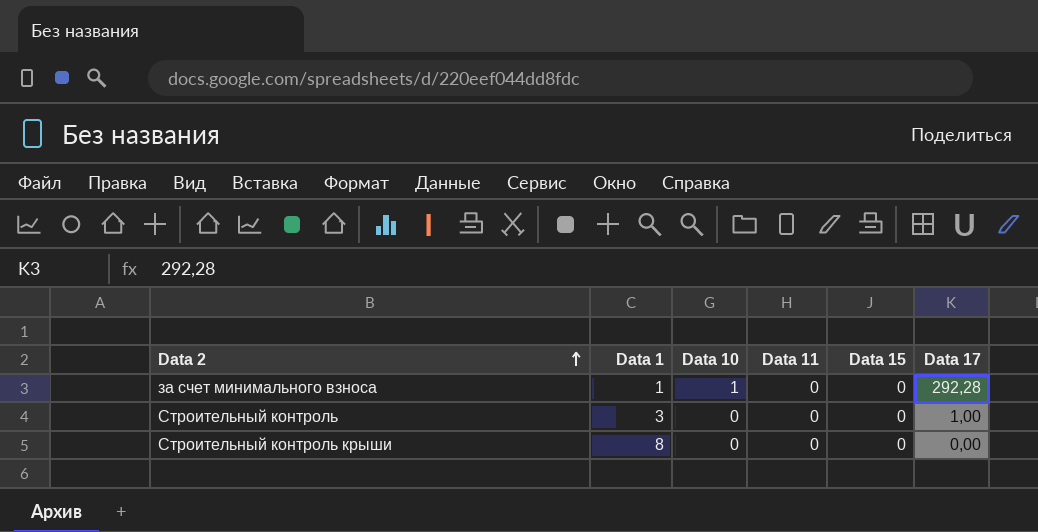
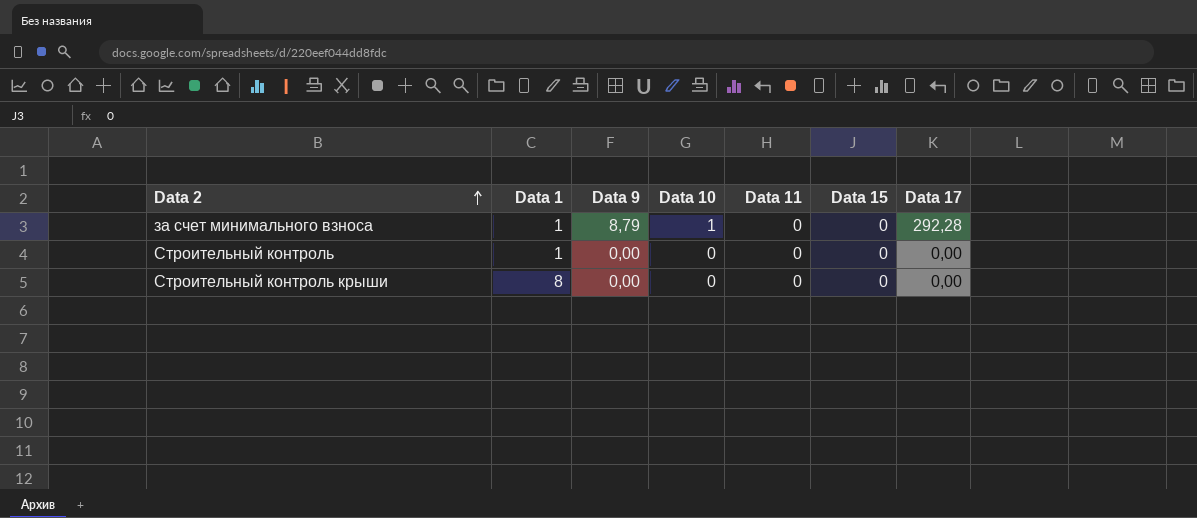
column Data 9 | position: none -> 3
Строительный контроль | Data 1: 3 -> 1
Строительный контроль | Data 17: 1,00 -> 0,00

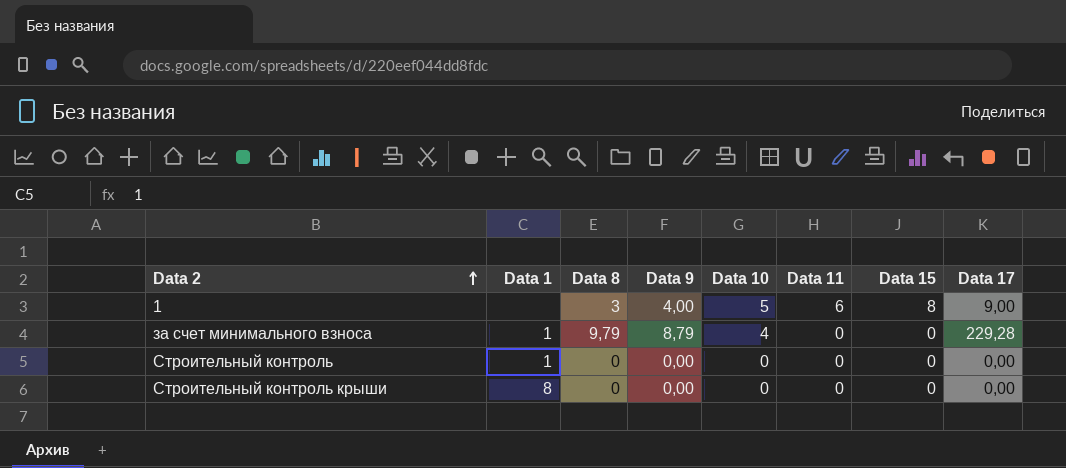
column Data 8 | position: none -> 3
row 1: none -> none | 3 | 4,00 | 5 | 6 | 8 | 9,00
за счет минимального взноса | Data 10: 1 -> 4
за счет минимального взноса | Data 17: 292,28 -> 229,28

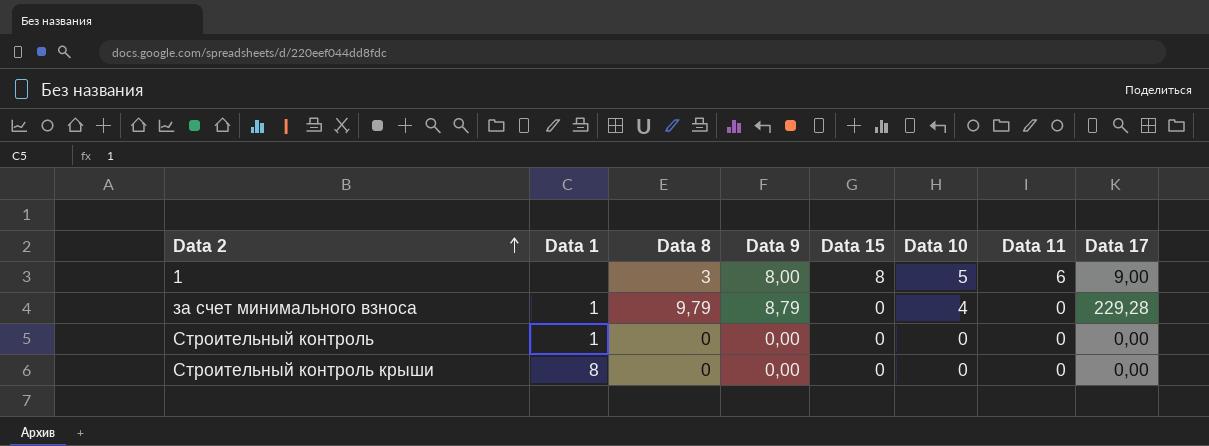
column Data 15 | position: 7 -> 5
1 | Data 9: 4,00 -> 8,00

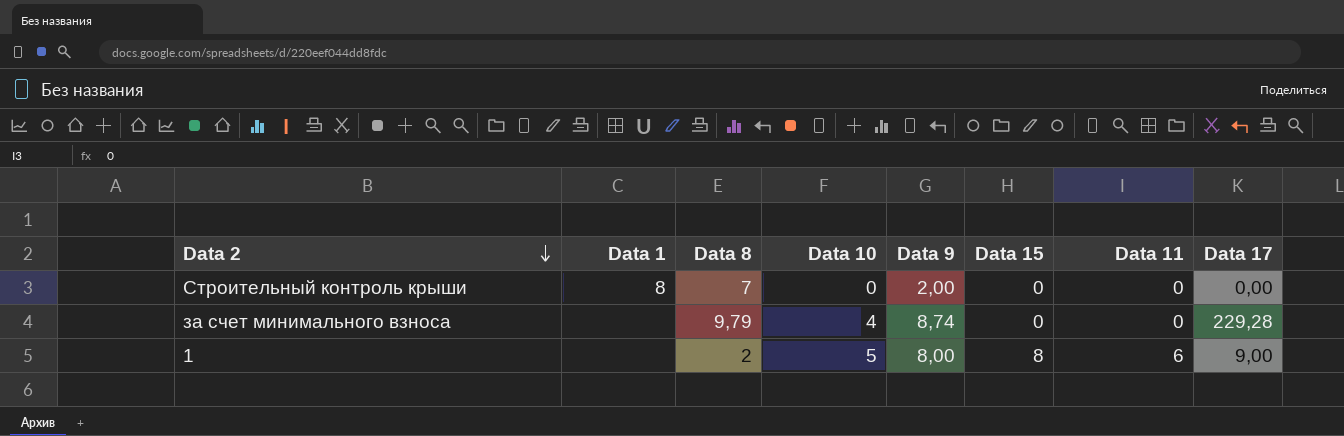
row order: Data 2 ascending -> Data 2 descending
column Data 10 | position: 6 -> 4
row Строительный контроль: 1 | 0 | 0,00 | 0 | 0 | 0 | 0,00 -> none
Строительный контроль крыши | Data 8: 0 -> 7
Строительный контроль крыши | Data 9: 0,00 -> 2,00
за счет минимального взноса | Data 1: 1 -> none
за счет минимального взноса | Data 9: 8,79 -> 8,74
1 | Data 8: 3 -> 2

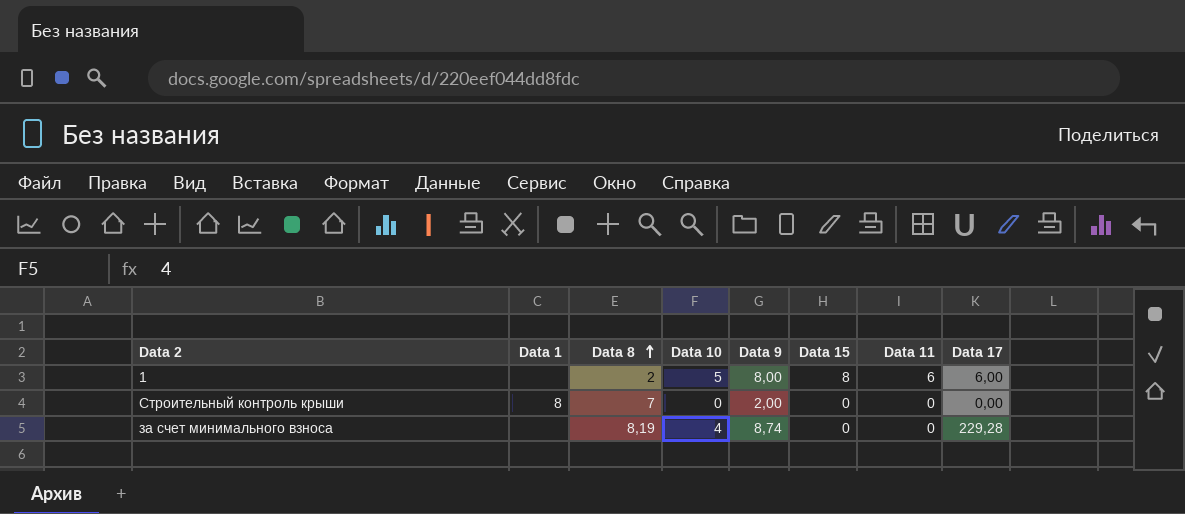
row order: Data 2 descending -> Data 8 ascending
1 | Data 17: 9,00 -> 6,00
за счет минимального взноса | Data 8: 9,79 -> 8,19

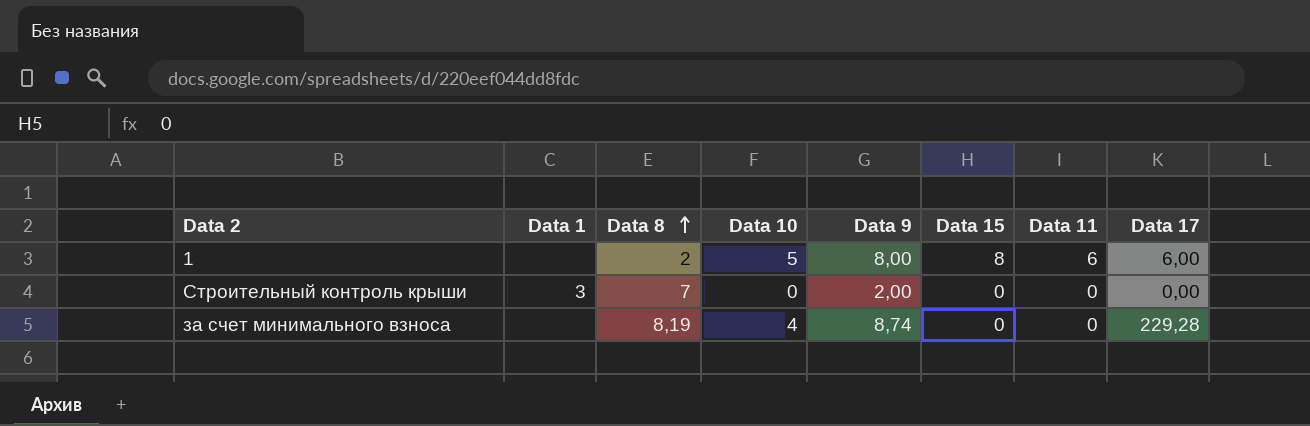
Строительный контроль крыши | Data 1: 8 -> 3

